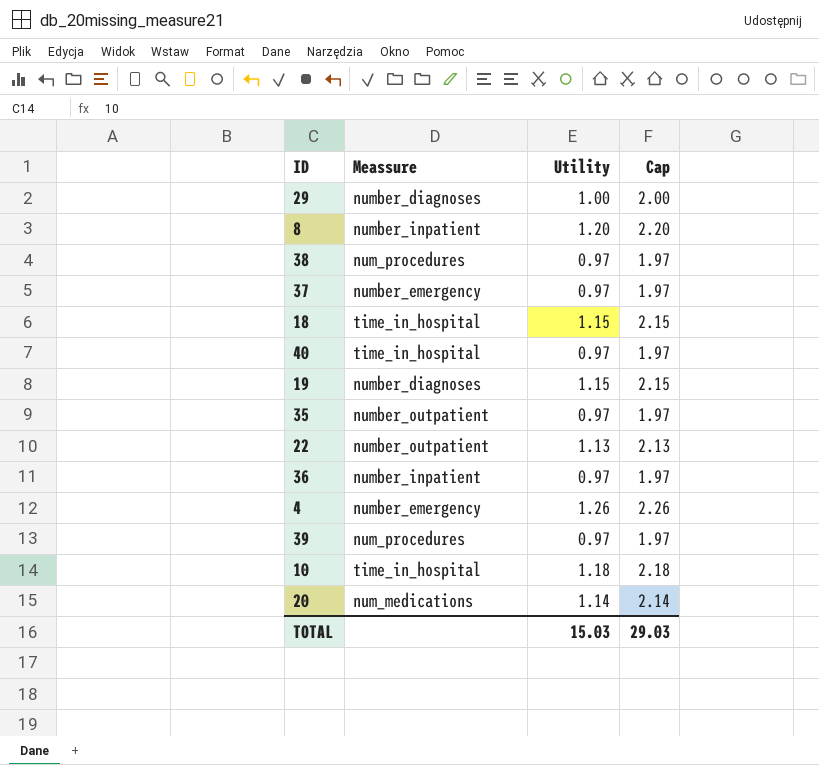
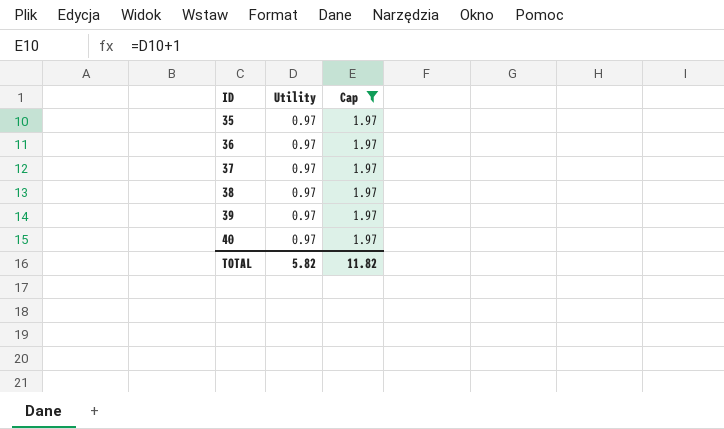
filter: none -> Cap = 1.97
row order: none -> ID ascending
column Meassure | position: 2 -> none
TOTAL | Utility: 15.03 -> 5.82
TOTAL | Cap: 29.03 -> 11.82

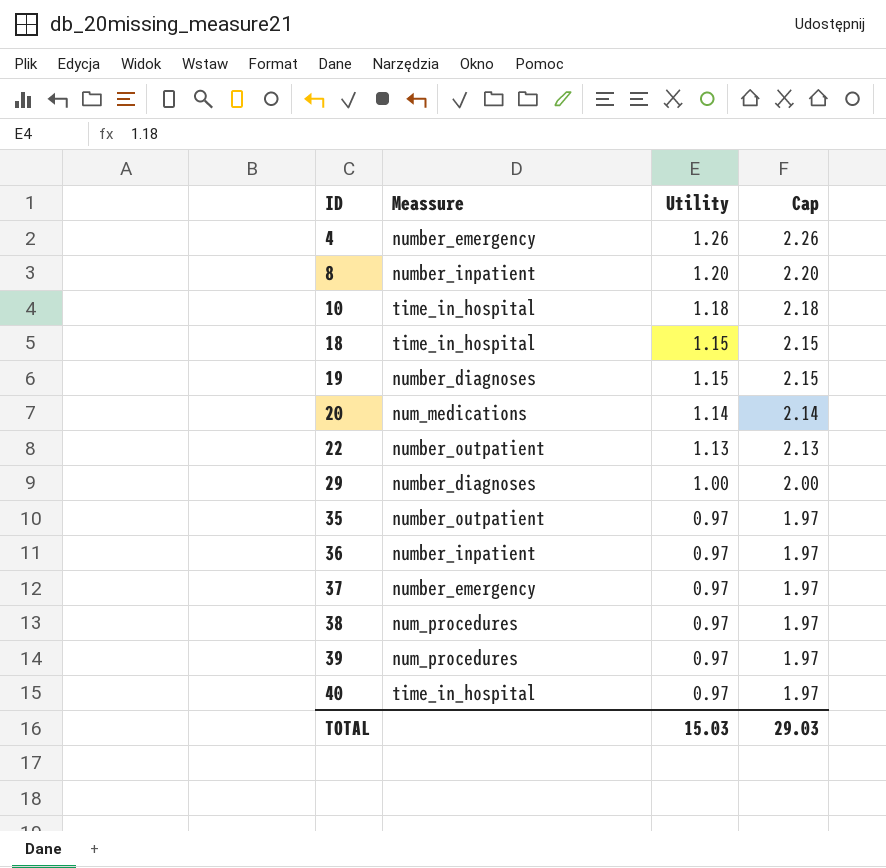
filter: Cap = 1.97 -> none
column Meassure | position: none -> 2
TOTAL | Utility: 5.82 -> 15.03
TOTAL | Cap: 11.82 -> 29.03

